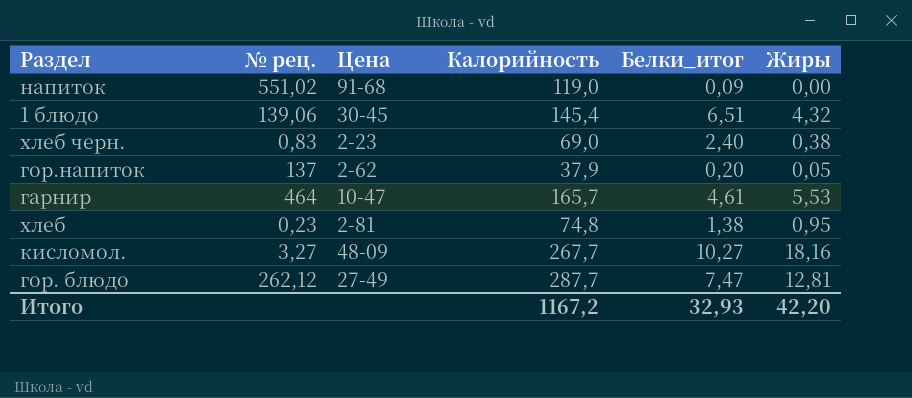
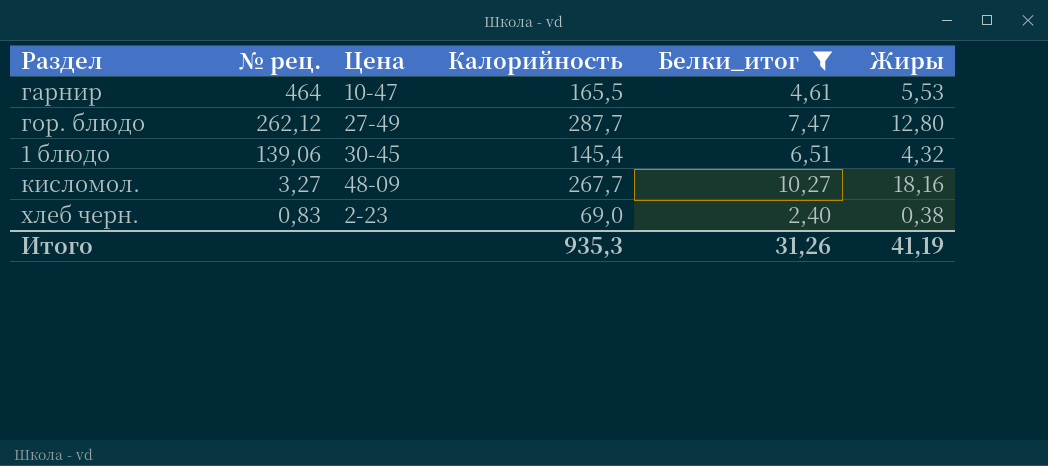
filter: none -> Белки_итог >= 2,40
row order: none -> № рец. descending
гарнир | Калорийность: 165,7 -> 165,5
гор. блюдо | Жиры: 12,81 -> 12,80
Итого | Калорийность: 1167,2 -> 935,3
Итого | Белки_итог: 32,93 -> 31,26
Итого | Жиры: 42,20 -> 41,19

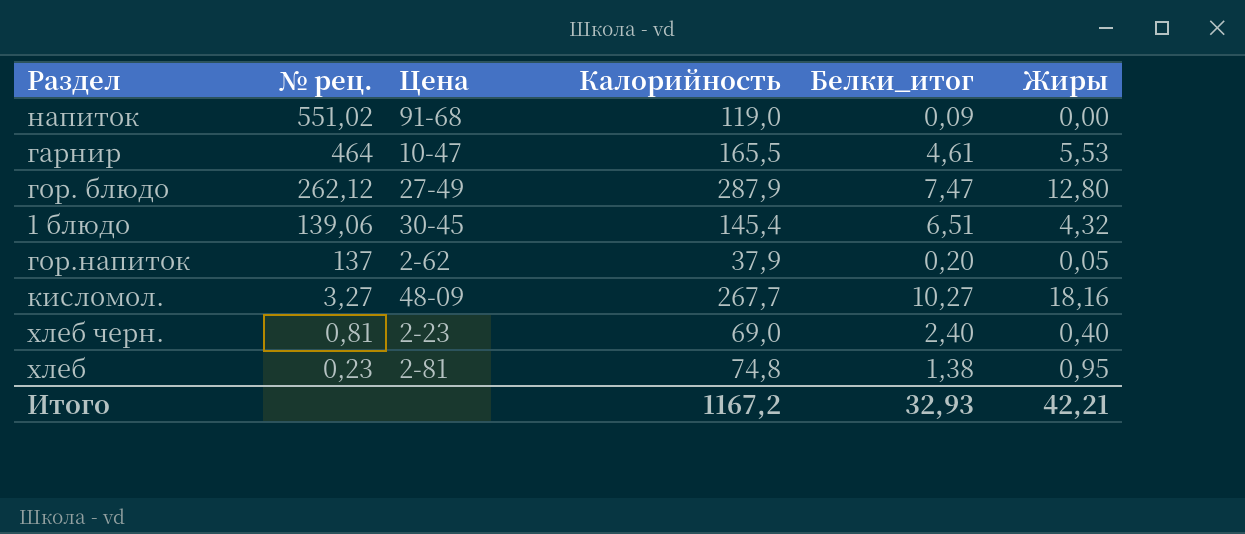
filter: Белки_итог >= 2,40 -> none
гор. блюдо | Калорийность: 287,7 -> 287,9
хлеб черн. | № рец.: 0,83 -> 0,81
хлеб черн. | Жиры: 0,38 -> 0,40
Итого | Калорийность: 935,3 -> 1167,2
Итого | Белки_итог: 31,26 -> 32,93
Итого | Жиры: 41,19 -> 42,21

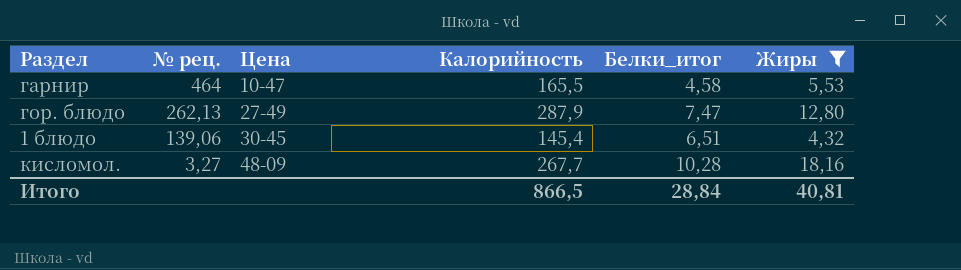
filter: none -> Жиры >= 4,32
гарнир | Белки_итог: 4,61 -> 4,58
гор. блюдо | № рец.: 262,12 -> 262,13
кисломол. | Белки_итог: 10,27 -> 10,28
Итого | Калорийность: 1167,2 -> 866,5
Итого | Белки_итог: 32,93 -> 28,84
Итого | Жиры: 42,21 -> 40,81

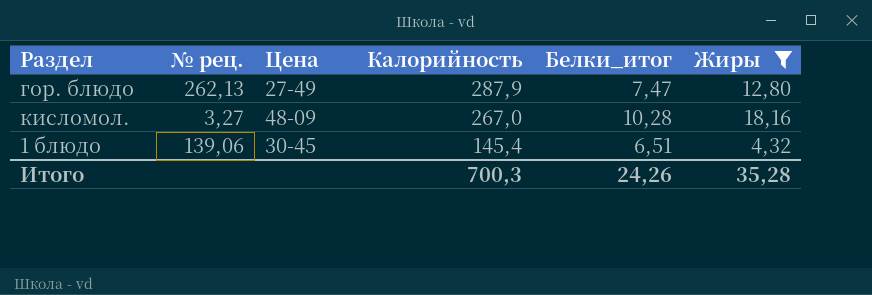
row order: № рец. descending -> Калорийность descending
row гарнир: 464 | 10-47 | 165,5 | 4,58 | 5,53 -> none
кисломол. | Калорийность: 267,7 -> 267,0
Итого | Калорийность: 866,5 -> 700,3
Итого | Белки_итог: 28,84 -> 24,26
Итого | Жиры: 40,81 -> 35,28

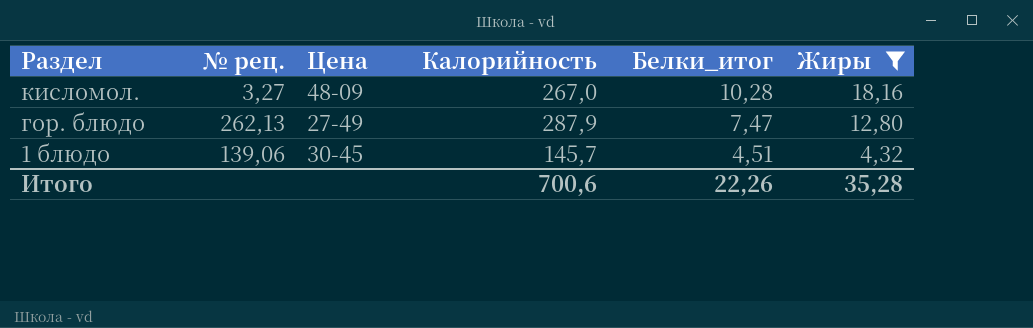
row order: Калорийность descending -> Раздел descending
1 блюдо | Калорийность: 145,4 -> 145,7
1 блюдо | Белки_итог: 6,51 -> 4,51
Итого | Калорийность: 700,3 -> 700,6
Итого | Белки_итог: 24,26 -> 22,26

